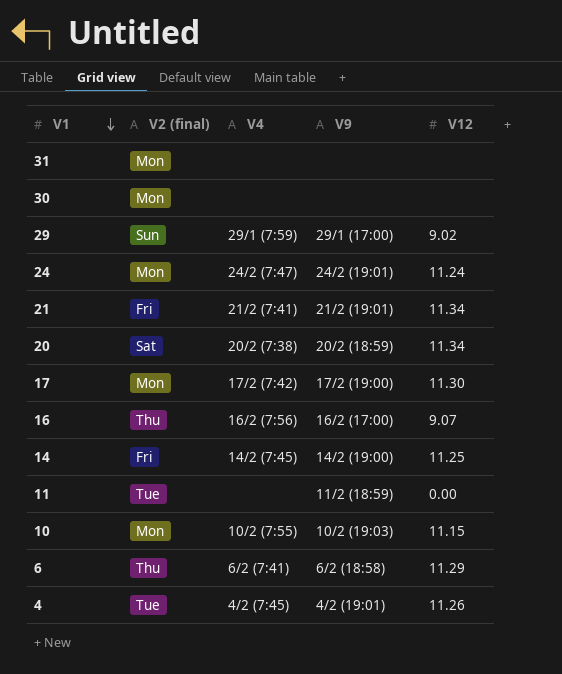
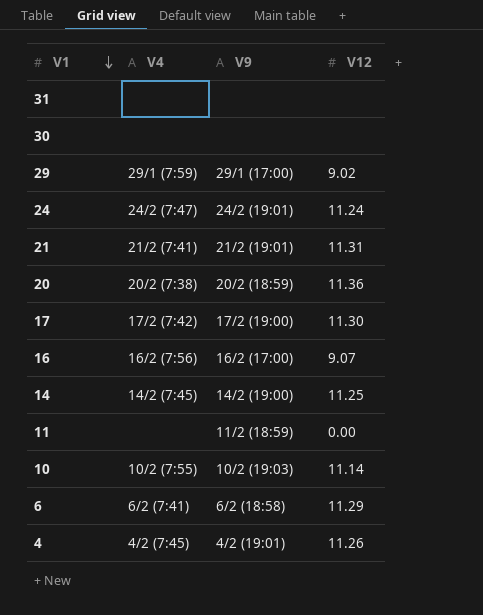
column V2 (final) | position: 2 -> none
21 | V12: 11.34 -> 11.31
20 | V12: 11.34 -> 11.36
10 | V12: 11.15 -> 11.14

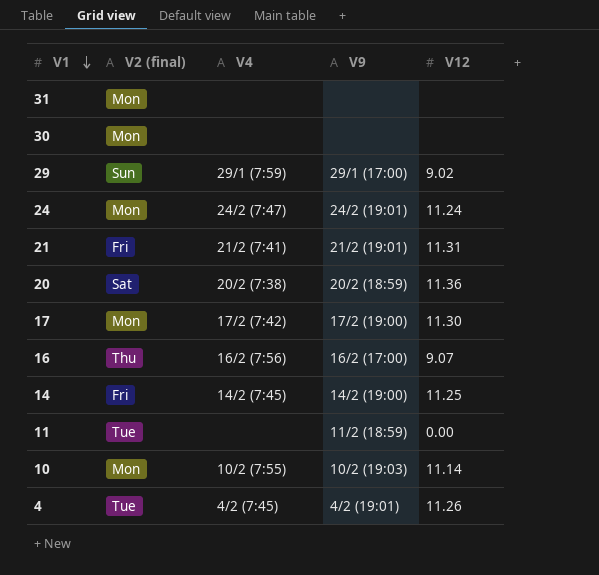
column V2 (final) | position: none -> 2
row 6: 6/2 (7:41) | 6/2 (18:58) | 11.29 -> none

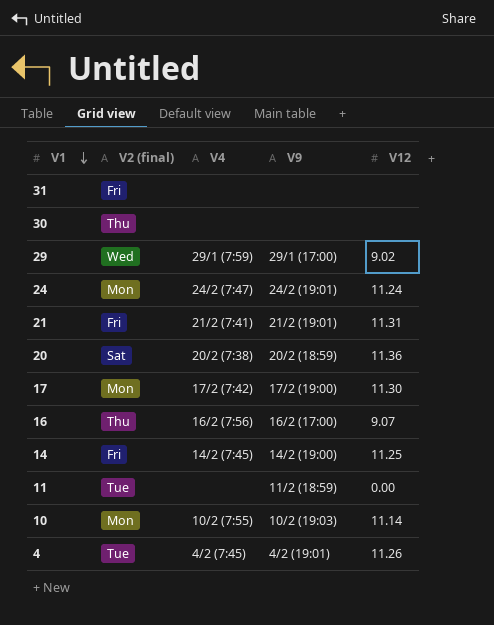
31 | V2 (final): Mon -> Fri
30 | V2 (final): Mon -> Thu
29 | V2 (final): Sun -> Wed

